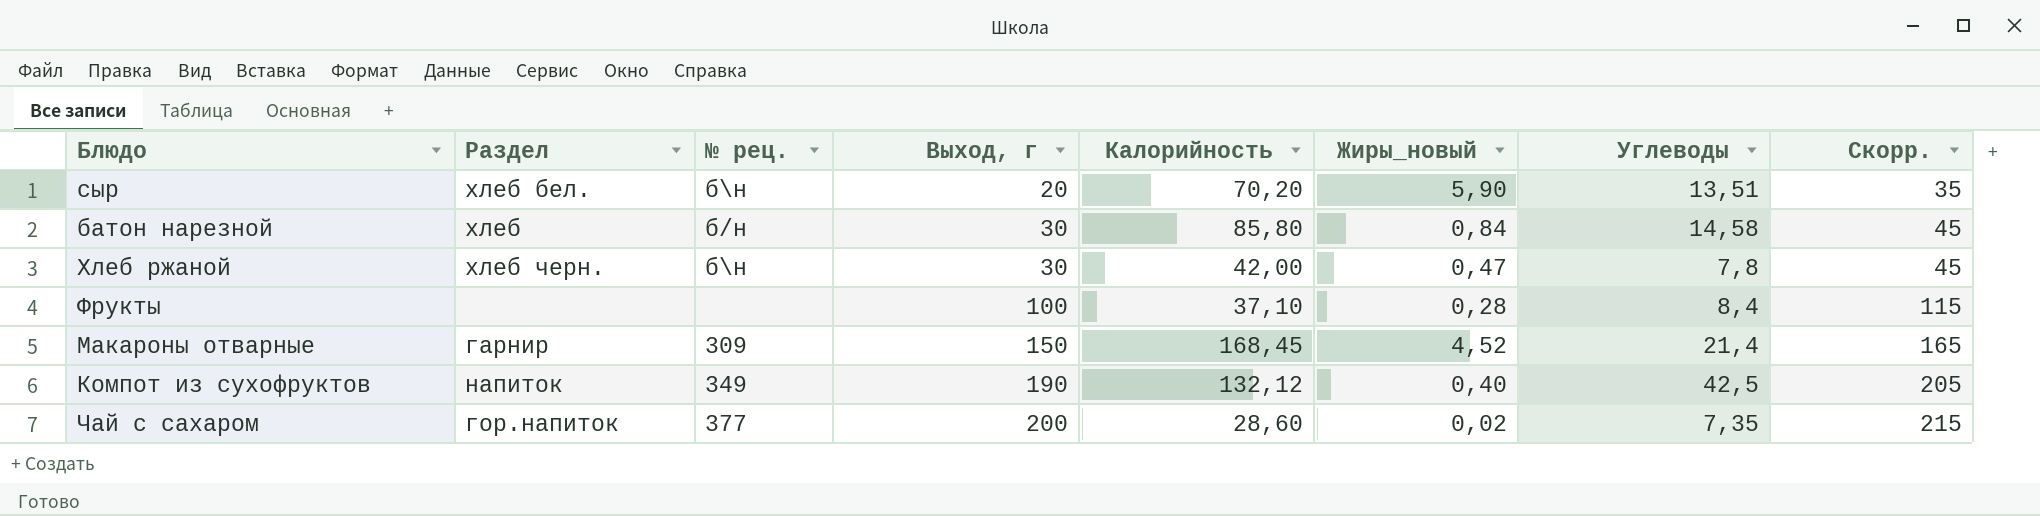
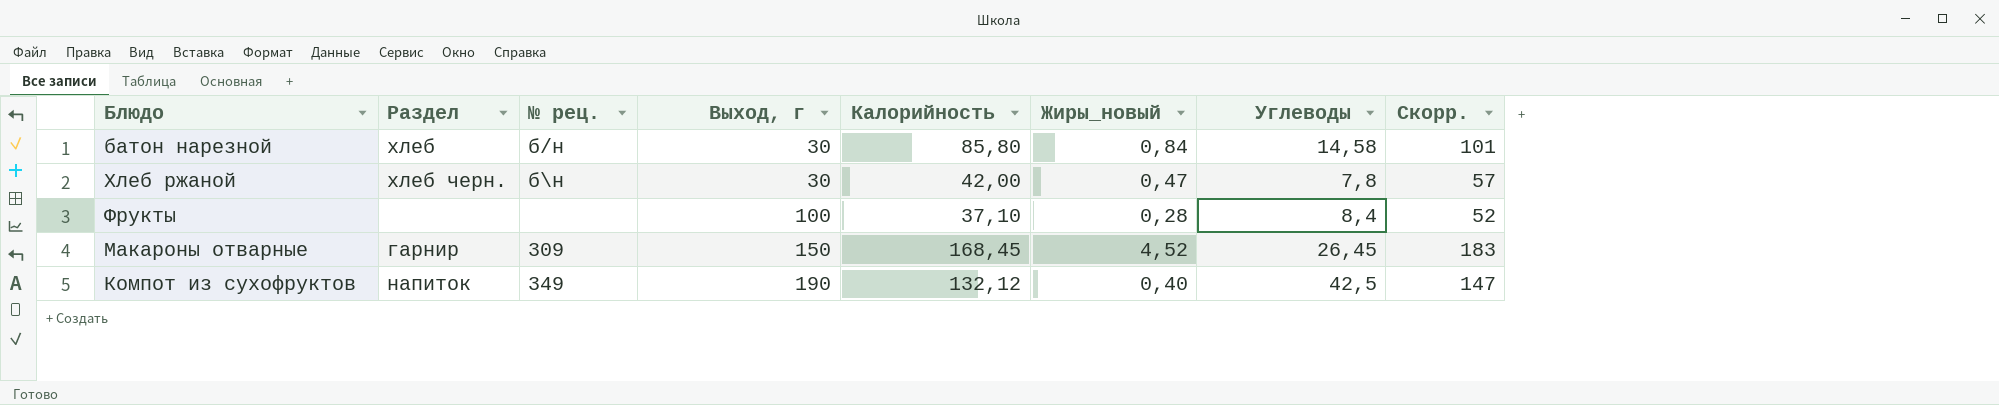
column Скорр. | formula: [Выход, г] + 15 -> [Калорийность] + 15
row сыр: хлеб бел. | б\н | 20 | 70,20 | 5,90 | 13,51 | 35 -> none
row Чай с сахаром: гор.напиток | 377 | 200 | 28,60 | 0,02 | 7,35 | 215 -> none
Макароны отварные | Углеводы: 21,4 -> 26,45

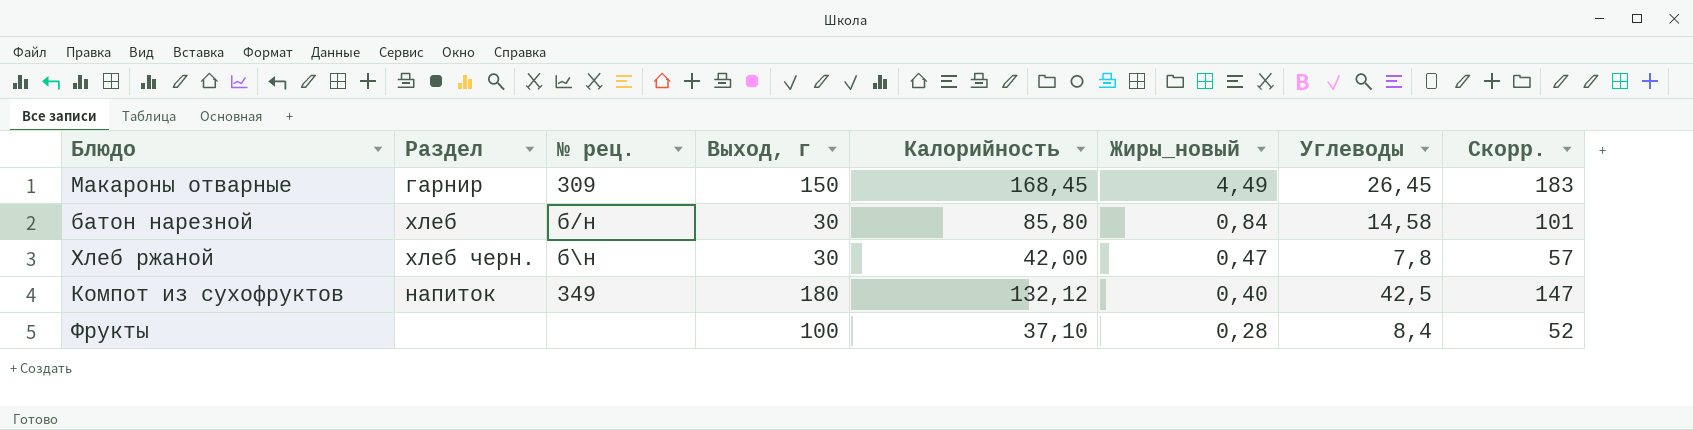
row order: Выход, г ascending -> Жиры_новый descending
Макароны отварные | Жиры_новый: 4,52 -> 4,49
Компот из сухофруктов | Выход, г: 190 -> 180

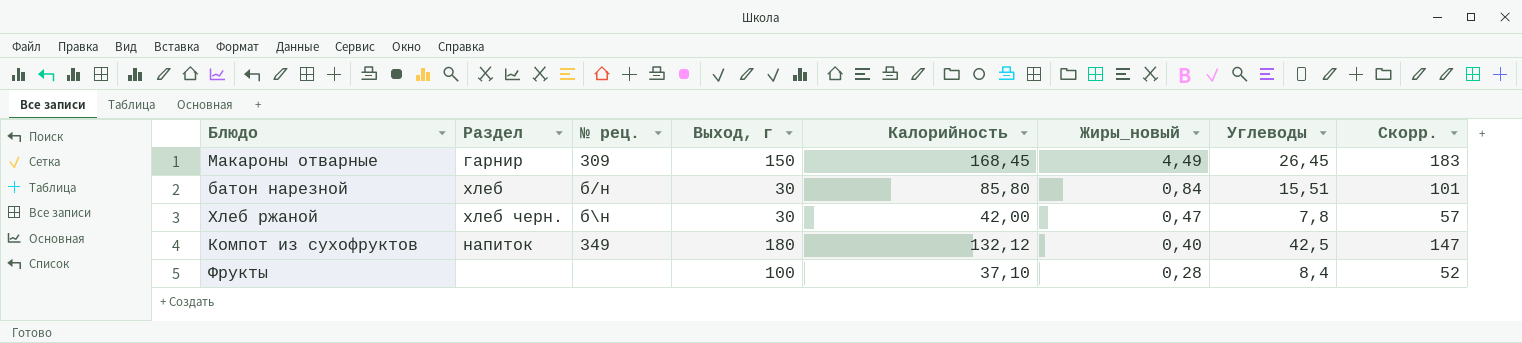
батон нарезной | Углеводы: 14,58 -> 15,51

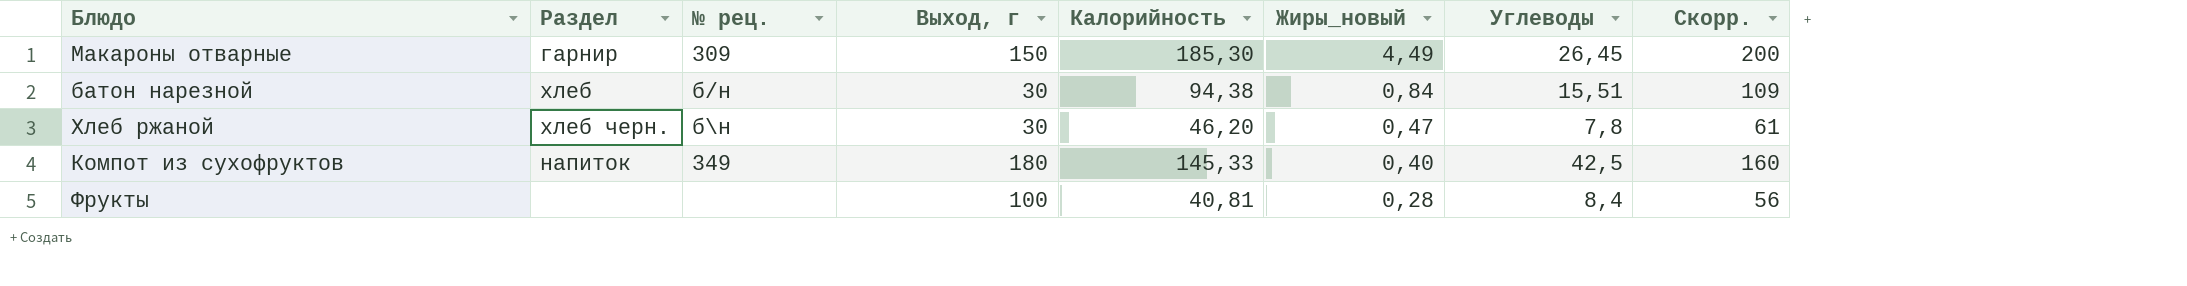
Макароны отварные | Калорийность: 168,45 -> 185,30
Макароны отварные | Скорр.: 183 -> 200
батон нарезной | Калорийность: 85,80 -> 94,38
батон нарезной | Скорр.: 101 -> 109
Хлеб ржаной | Калорийность: 42,00 -> 46,20
Хлеб ржаной | Скорр.: 57 -> 61
Компот из сухофруктов | Калорийность: 132,12 -> 145,33
Компот из сухофруктов | Скорр.: 147 -> 160
Фрукты | Калорийность: 37,10 -> 40,81
Фрукты | Скорр.: 52 -> 56

